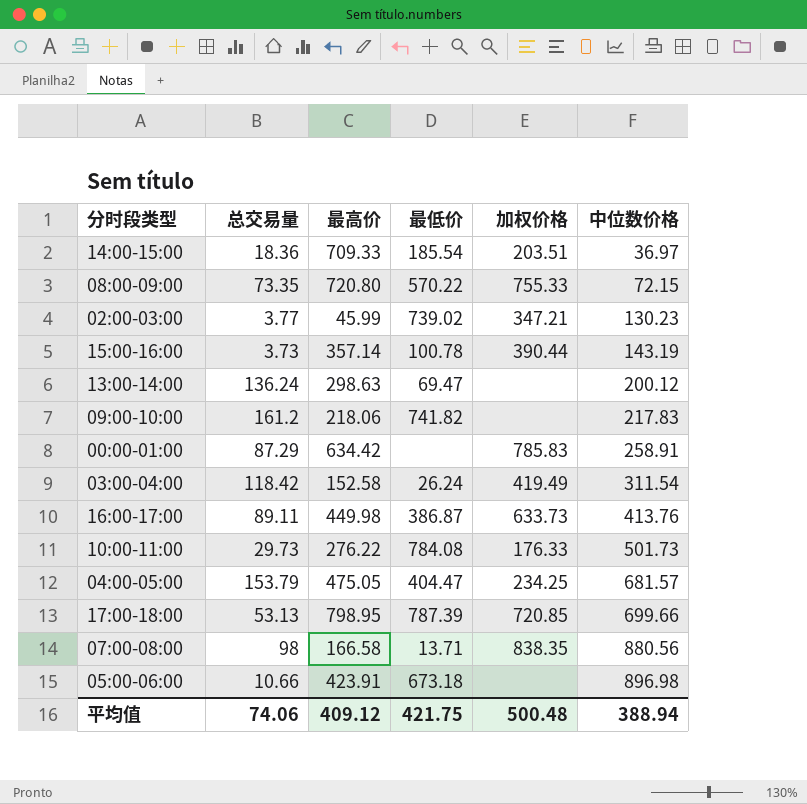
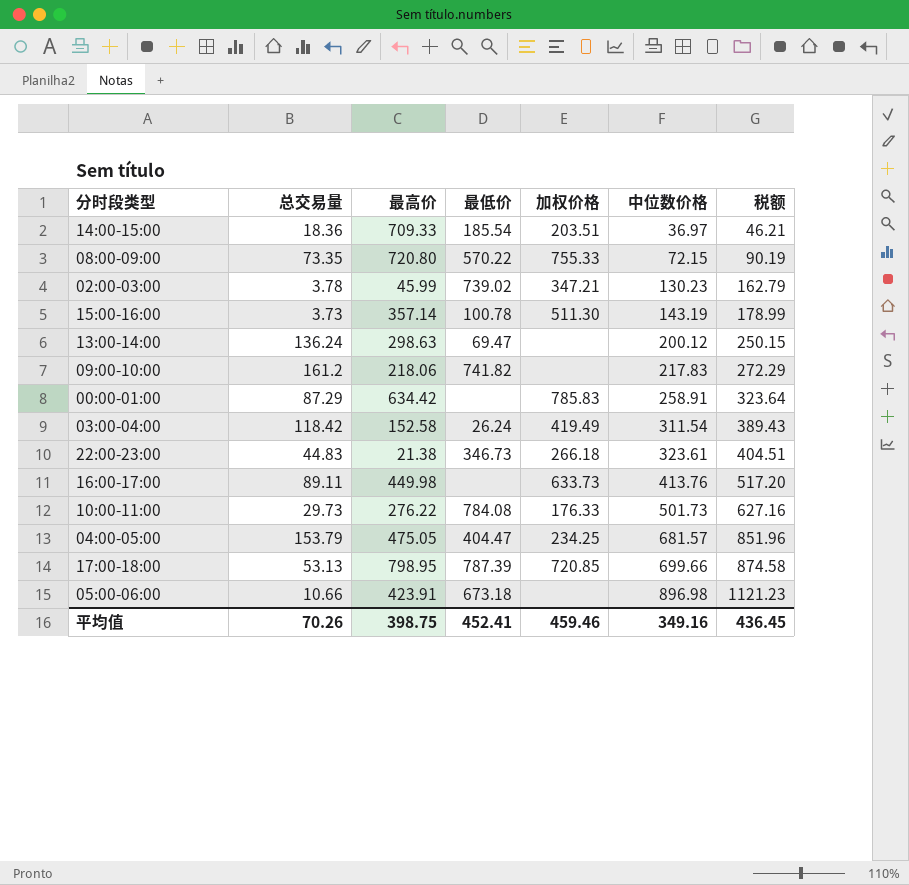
column 税额 | formula: none -> [中位数价格] * 1.25
row 07:00-08:00: 98 | 166.58 | 13.71 | 838.35 | 880.56 -> none
02:00-03:00 | 总交易量: 3.77 -> 3.78
15:00-16:00 | 加权价格: 390.44 -> 511.30
row 22:00-23:00: none -> 44.83 | 21.38 | 346.73 | 266.18 | 323.61 | 404.51
16:00-17:00 | 最低价: 386.87 -> none
平均值 | 总交易量: 74.06 -> 70.26
平均值 | 最高价: 409.12 -> 398.75
平均值 | 最低价: 421.75 -> 452.41
平均值 | 加权价格: 500.48 -> 459.46
平均值 | 中位数价格: 388.94 -> 349.16

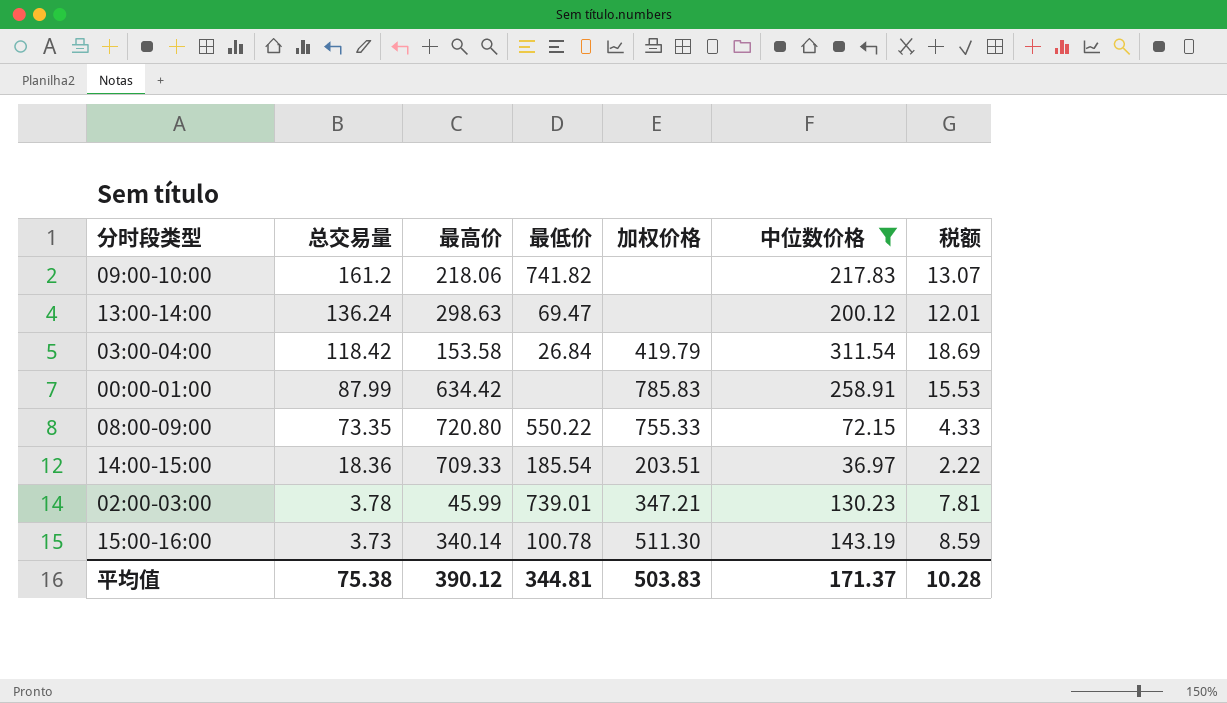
filter: none -> 中位数价格 <= 311.54
row order: 中位数价格 ascending -> 总交易量 descending
column 税额 | formula: [中位数价格] * 1.25 -> [中位数价格] * 0.06
03:00-04:00 | 最高价: 152.58 -> 153.58
03:00-04:00 | 最低价: 26.24 -> 26.84
03:00-04:00 | 加权价格: 419.49 -> 419.79
00:00-01:00 | 总交易量: 87.29 -> 87.99
08:00-09:00 | 最低价: 570.22 -> 550.22
02:00-03:00 | 最低价: 739.02 -> 739.01
15:00-16:00 | 最高价: 357.14 -> 340.14
平均值 | 总交易量: 70.26 -> 75.38
平均值 | 最高价: 398.75 -> 390.12
平均值 | 最低价: 452.41 -> 344.81
平均值 | 加权价格: 459.46 -> 503.83
平均值 | 中位数价格: 349.16 -> 171.37
平均值 | 税额: 436.45 -> 10.28

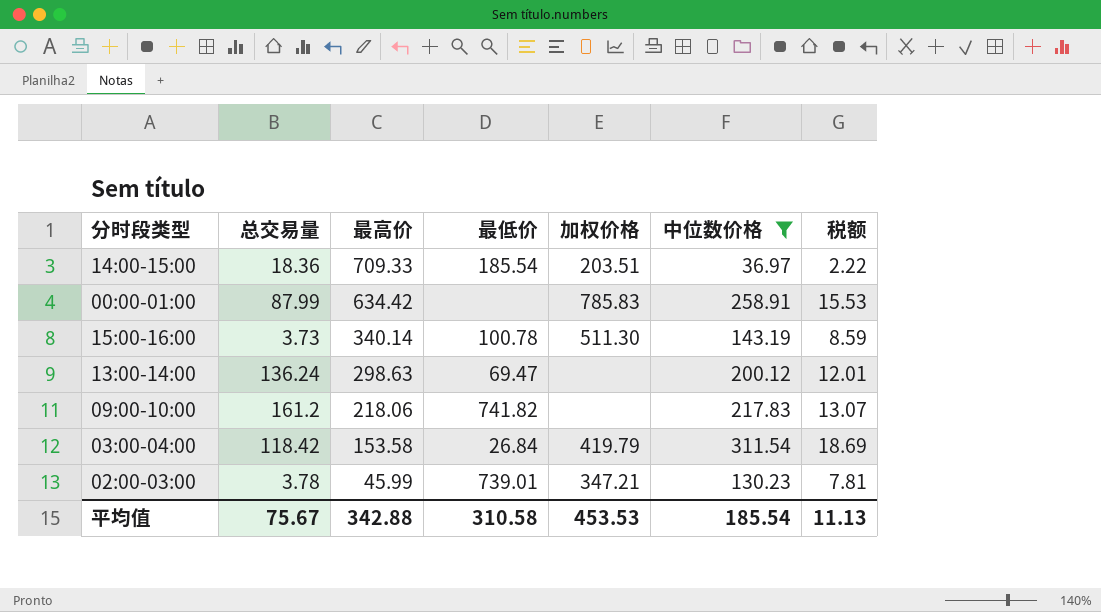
row order: 总交易量 descending -> 最高价 descending
row 08:00-09:00: 73.35 | 720.80 | 550.22 | 755.33 | 72.15 | 4.33 -> none
平均值 | 总交易量: 75.38 -> 75.67
平均值 | 最高价: 390.12 -> 342.88
平均值 | 最低价: 344.81 -> 310.58
平均值 | 加权价格: 503.83 -> 453.53
平均值 | 中位数价格: 171.37 -> 185.54
平均值 | 税额: 10.28 -> 11.13

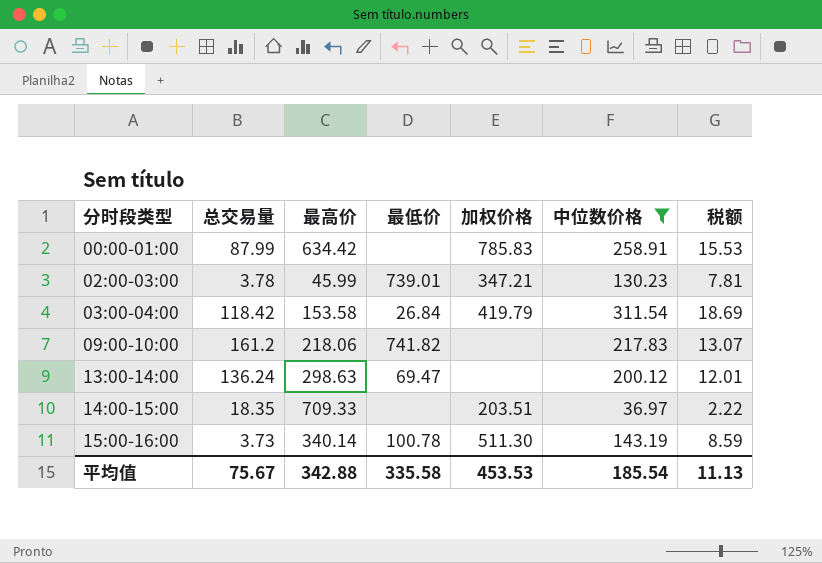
row order: 最高价 descending -> 分时段类型 ascending
14:00-15:00 | 总交易量: 18.36 -> 18.35
14:00-15:00 | 最低价: 185.54 -> none
平均值 | 最低价: 310.58 -> 335.58

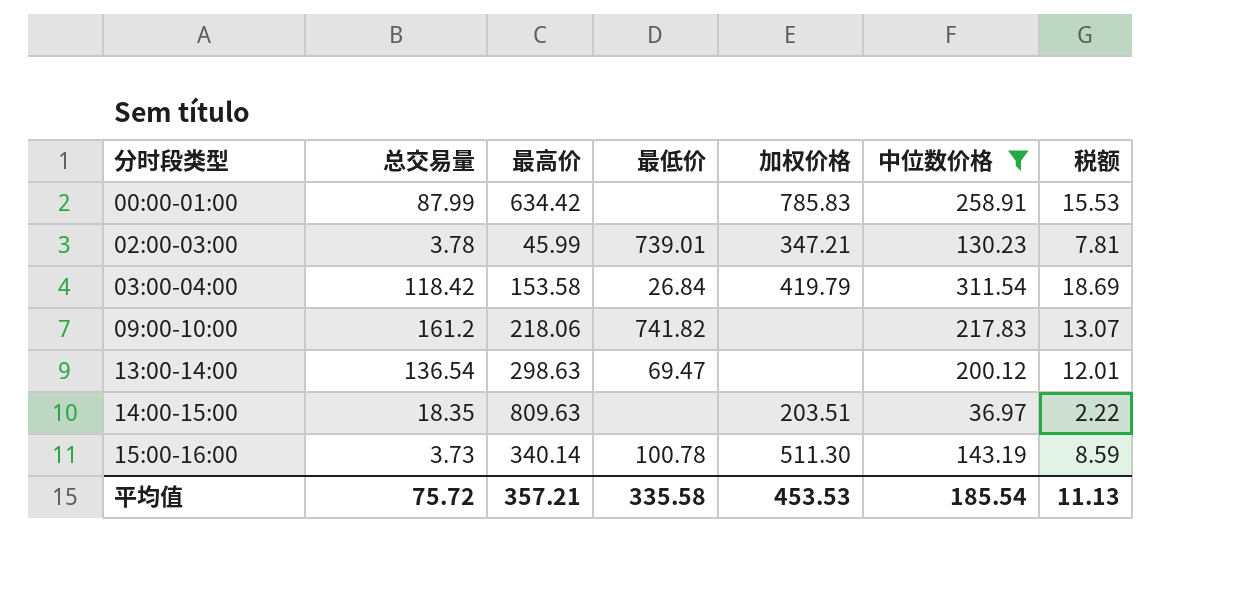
13:00-14:00 | 总交易量: 136.24 -> 136.54
14:00-15:00 | 最高价: 709.33 -> 809.63
平均值 | 总交易量: 75.67 -> 75.72
平均值 | 最高价: 342.88 -> 357.21

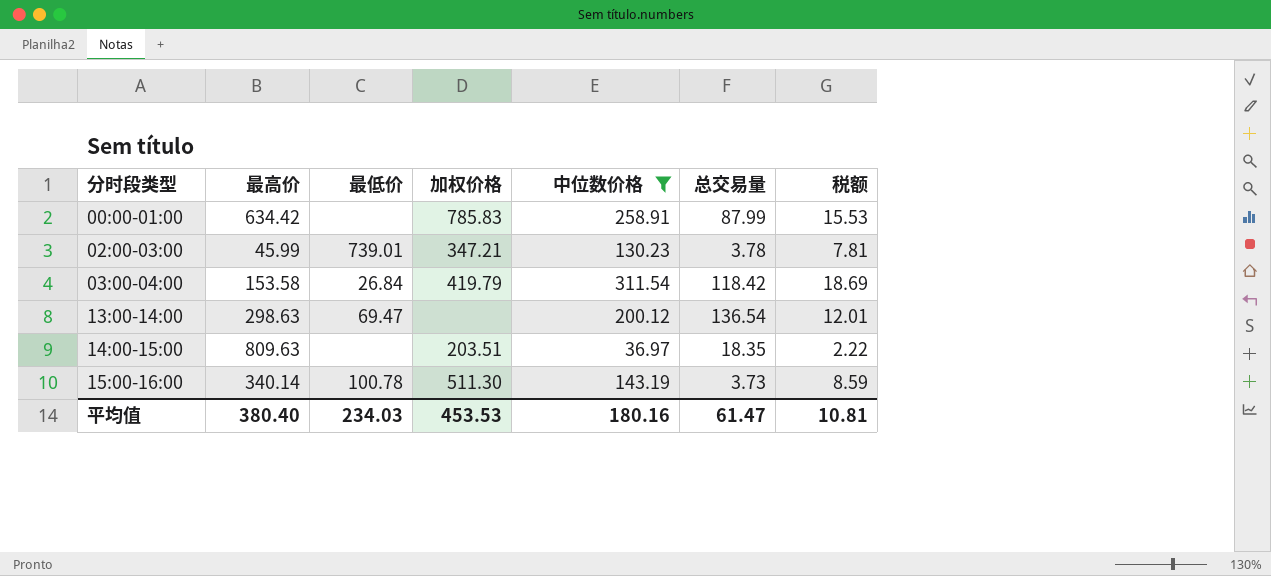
column 总交易量 | position: 2 -> 6
row 09:00-10:00: 161.2 | 218.06 | 741.82 | none | 217.83 | 13.07 -> none
平均值 | 最高价: 357.21 -> 380.40
平均值 | 最低价: 335.58 -> 234.03
平均值 | 中位数价格: 185.54 -> 180.16
平均值 | 总交易量: 75.72 -> 61.47
平均值 | 税额: 11.13 -> 10.81

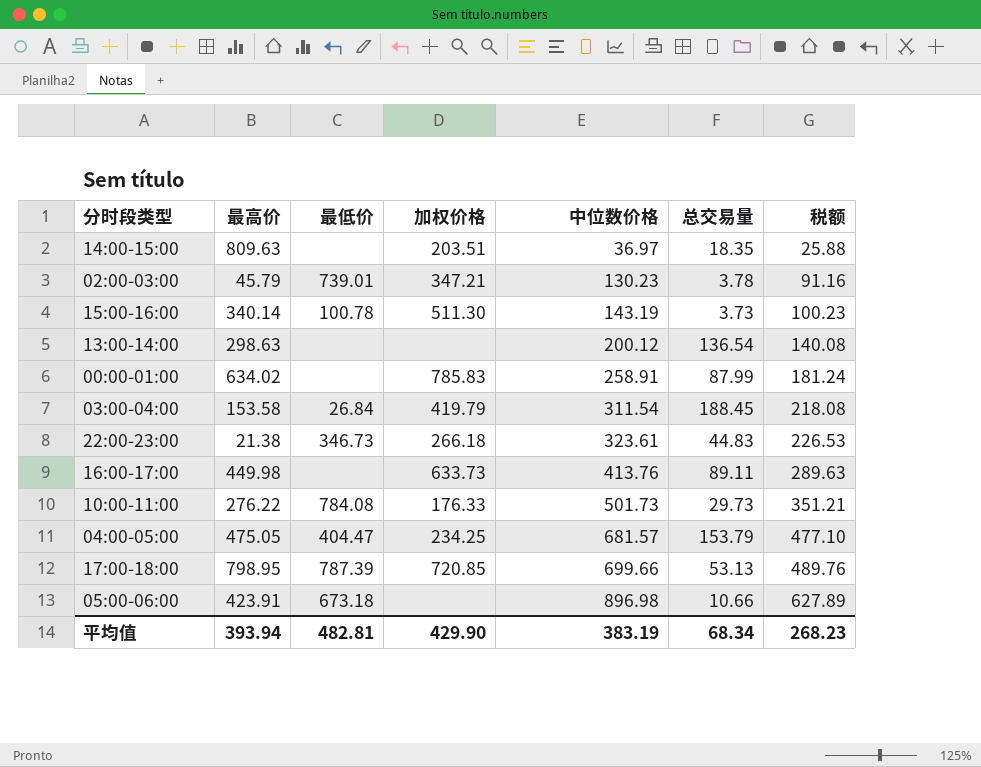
filter: 中位数价格 <= 311.54 -> none
row order: 分时段类型 ascending -> 中位数价格 ascending
column 税额 | formula: [中位数价格] * 0.06 -> [中位数价格] * 0.7
02:00-03:00 | 最高价: 45.99 -> 45.79
13:00-14:00 | 最低价: 69.47 -> none
00:00-01:00 | 最高价: 634.42 -> 634.02
03:00-04:00 | 总交易量: 118.42 -> 188.45
平均值 | 最高价: 380.40 -> 393.94
平均值 | 最低价: 234.03 -> 482.81
平均值 | 加权价格: 453.53 -> 429.90
平均值 | 中位数价格: 180.16 -> 383.19
平均值 | 总交易量: 61.47 -> 68.34
平均值 | 税额: 10.81 -> 268.23

